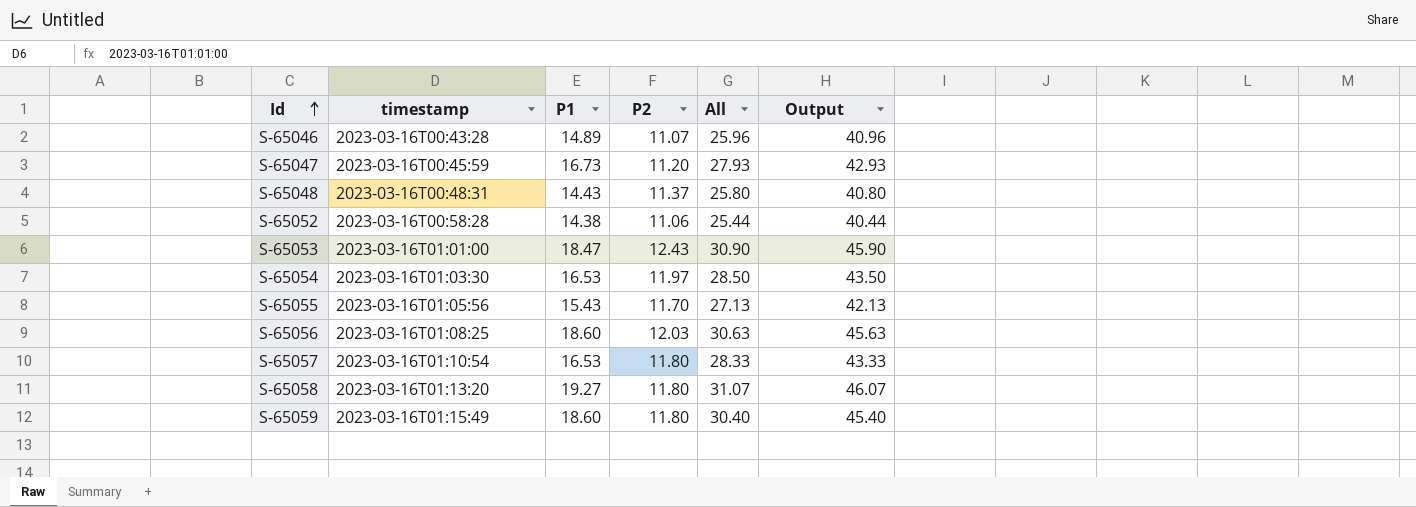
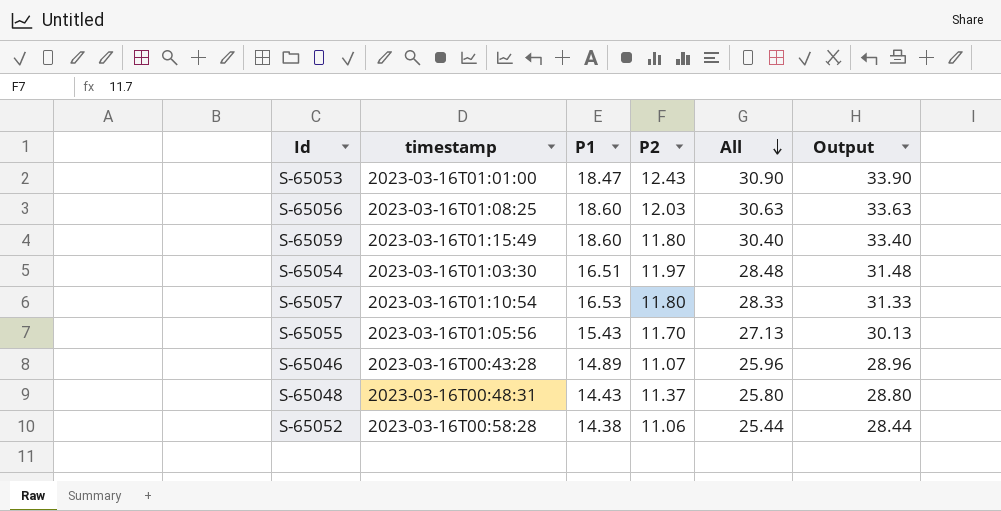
row order: Id ascending -> All descending
column Output | formula: [All] + 15 -> [All] + 3
row S-65047: 2023-03-16T00:45:59 | 16.73 | 11.20 | 27.93 | 42.93 -> none
row S-65058: 2023-03-16T01:13:20 | 19.27 | 11.80 | 31.07 | 46.07 -> none
S-65054 | P1: 16.53 -> 16.51
S-65054 | All: 28.50 -> 28.48

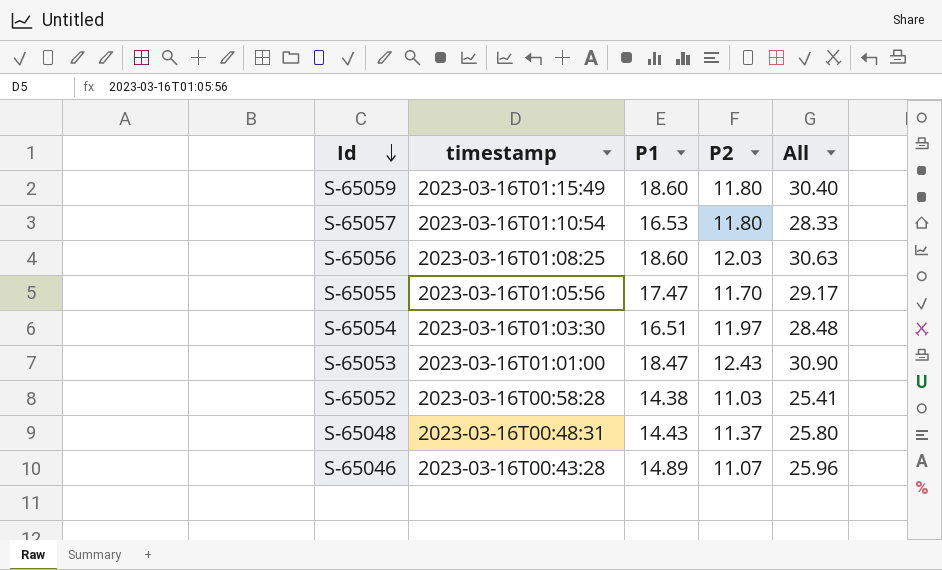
row order: All descending -> Id descending
column Output | formula: [All] + 3 -> none
S-65055 | P1: 15.43 -> 17.47
S-65055 | All: 27.13 -> 29.17
S-65052 | P2: 11.06 -> 11.03
S-65052 | All: 25.44 -> 25.41

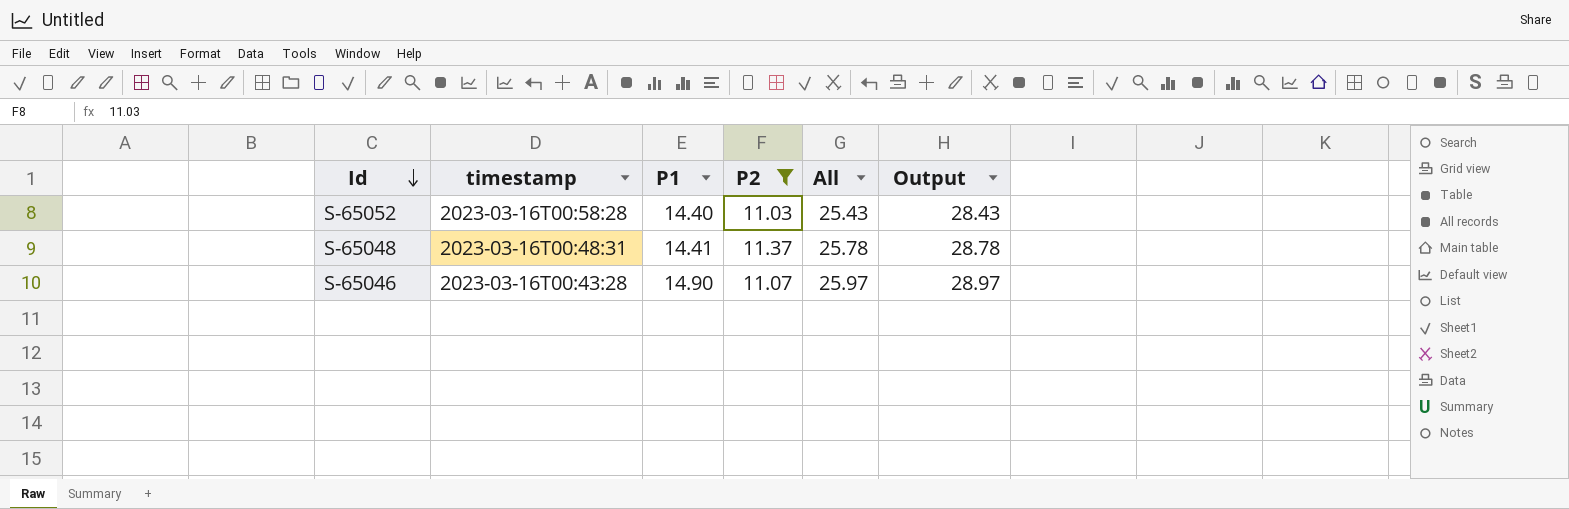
filter: none -> P2 <= 11.37
column Output | formula: none -> [All] + 3
S-65052 | P1: 14.38 -> 14.40
S-65052 | All: 25.41 -> 25.43
S-65048 | P1: 14.43 -> 14.41
S-65048 | All: 25.80 -> 25.78
S-65046 | P1: 14.89 -> 14.90
S-65046 | All: 25.96 -> 25.97

